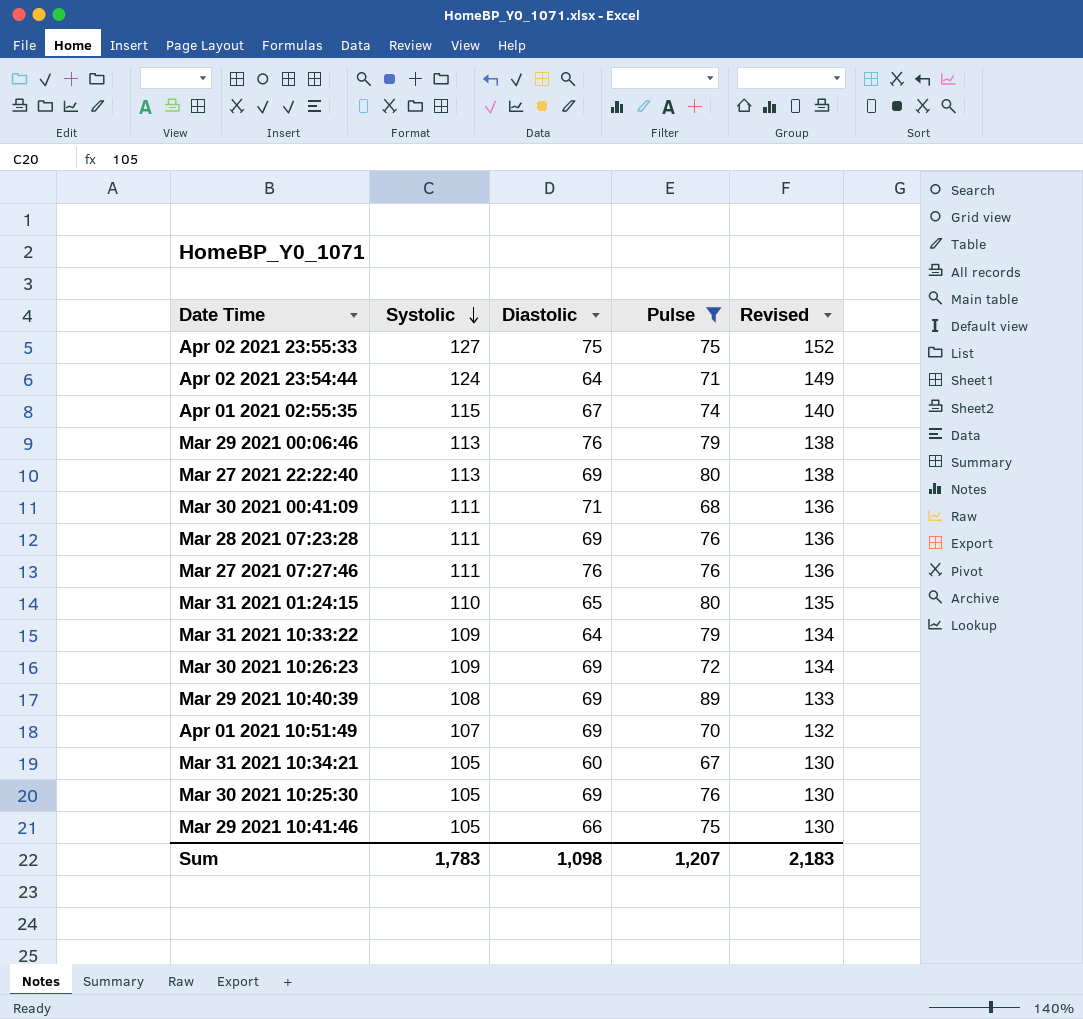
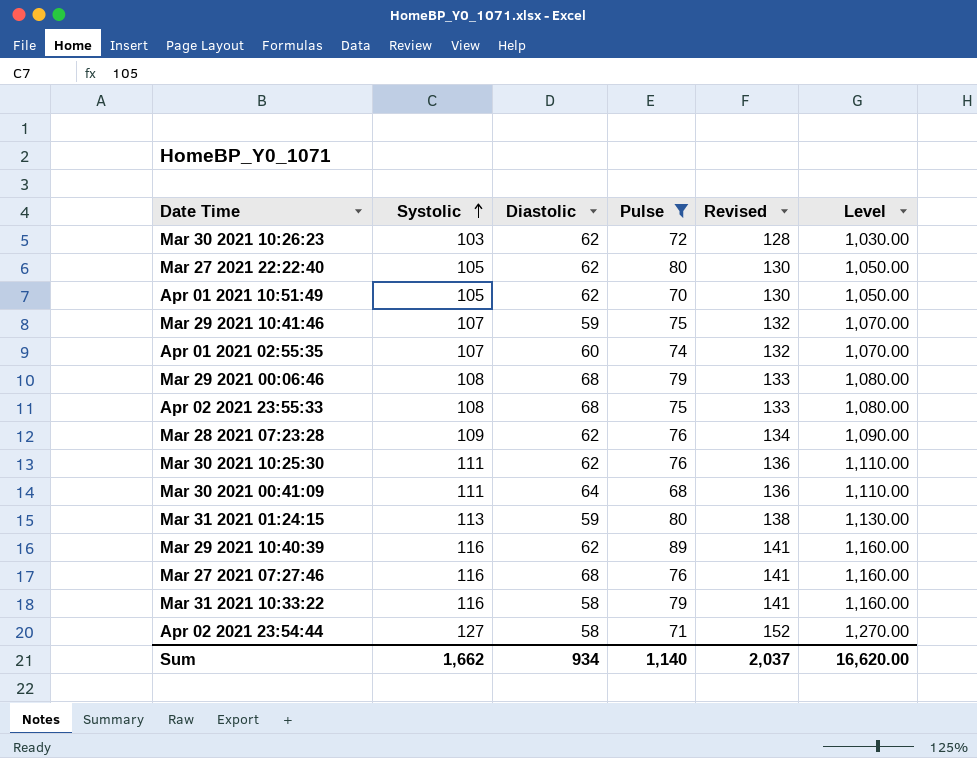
row order: Systolic descending -> Systolic ascending
column Level | formula: none -> [Systolic] * 10
row Mar 31 2021 10:34:21: 105 | 60 | 67 | 130 -> none
Mar 30 2021 10:26:23 | Systolic: 109 -> 103
Mar 30 2021 10:26:23 | Diastolic: 69 -> 62
Mar 30 2021 10:26:23 | Revised: 134 -> 128
Mar 27 2021 22:22:40 | Systolic: 113 -> 105
Mar 27 2021 22:22:40 | Diastolic: 69 -> 62
Mar 27 2021 22:22:40 | Revised: 138 -> 130
Apr 01 2021 10:51:49 | Systolic: 107 -> 105
Apr 01 2021 10:51:49 | Diastolic: 69 -> 62
Apr 01 2021 10:51:49 | Revised: 132 -> 130
Mar 29 2021 10:41:46 | Systolic: 105 -> 107
Mar 29 2021 10:41:46 | Diastolic: 66 -> 59
Mar 29 2021 10:41:46 | Revised: 130 -> 132
Apr 01 2021 02:55:35 | Systolic: 115 -> 107
Apr 01 2021 02:55:35 | Diastolic: 67 -> 60
Apr 01 2021 02:55:35 | Revised: 140 -> 132
Mar 29 2021 00:06:46 | Systolic: 113 -> 108
Mar 29 2021 00:06:46 | Diastolic: 76 -> 68
Mar 29 2021 00:06:46 | Revised: 138 -> 133
Apr 02 2021 23:55:33 | Systolic: 127 -> 108
Apr 02 2021 23:55:33 | Diastolic: 75 -> 68
Apr 02 2021 23:55:33 | Revised: 152 -> 133
Mar 28 2021 07:23:28 | Systolic: 111 -> 109
Mar 28 2021 07:23:28 | Diastolic: 69 -> 62
Mar 28 2021 07:23:28 | Revised: 136 -> 134
Mar 30 2021 10:25:30 | Systolic: 105 -> 111
Mar 30 2021 10:25:30 | Diastolic: 69 -> 62
Mar 30 2021 10:25:30 | Revised: 130 -> 136
Mar 30 2021 00:41:09 | Diastolic: 71 -> 64
Mar 31 2021 01:24:15 | Systolic: 110 -> 113
Mar 31 2021 01:24:15 | Diastolic: 65 -> 59
Mar 31 2021 01:24:15 | Revised: 135 -> 138
Mar 29 2021 10:40:39 | Systolic: 108 -> 116
Mar 29 2021 10:40:39 | Diastolic: 69 -> 62
Mar 29 2021 10:40:39 | Revised: 133 -> 141
Mar 27 2021 07:27:46 | Systolic: 111 -> 116
Mar 27 2021 07:27:46 | Diastolic: 76 -> 68
Mar 27 2021 07:27:46 | Revised: 136 -> 141
Mar 31 2021 10:33:22 | Systolic: 109 -> 116
Mar 31 2021 10:33:22 | Diastolic: 64 -> 58
Mar 31 2021 10:33:22 | Revised: 134 -> 141
Apr 02 2021 23:54:44 | Systolic: 124 -> 127
Apr 02 2021 23:54:44 | Diastolic: 64 -> 58
Apr 02 2021 23:54:44 | Revised: 149 -> 152
Sum | Systolic: 1,783 -> 1,662
Sum | Diastolic: 1,098 -> 934
Sum | Pulse: 1,207 -> 1,140
Sum | Revised: 2,183 -> 2,037

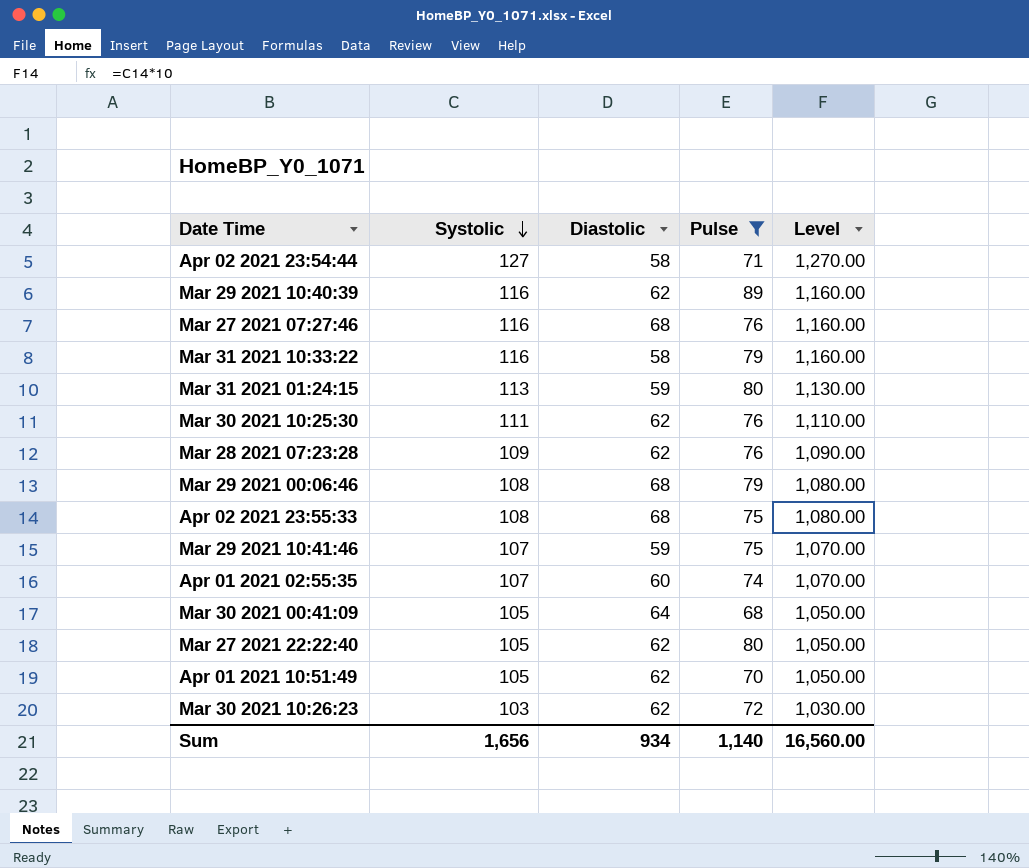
row order: Systolic ascending -> Systolic descending
column Revised | formula: [Systolic] + 25 -> none
Mar 30 2021 00:41:09 | Systolic: 111 -> 105
Mar 30 2021 00:41:09 | Level: 1,110.00 -> 1,050.00
Sum | Systolic: 1,662 -> 1,656
Sum | Level: 16,620.00 -> 16,560.00

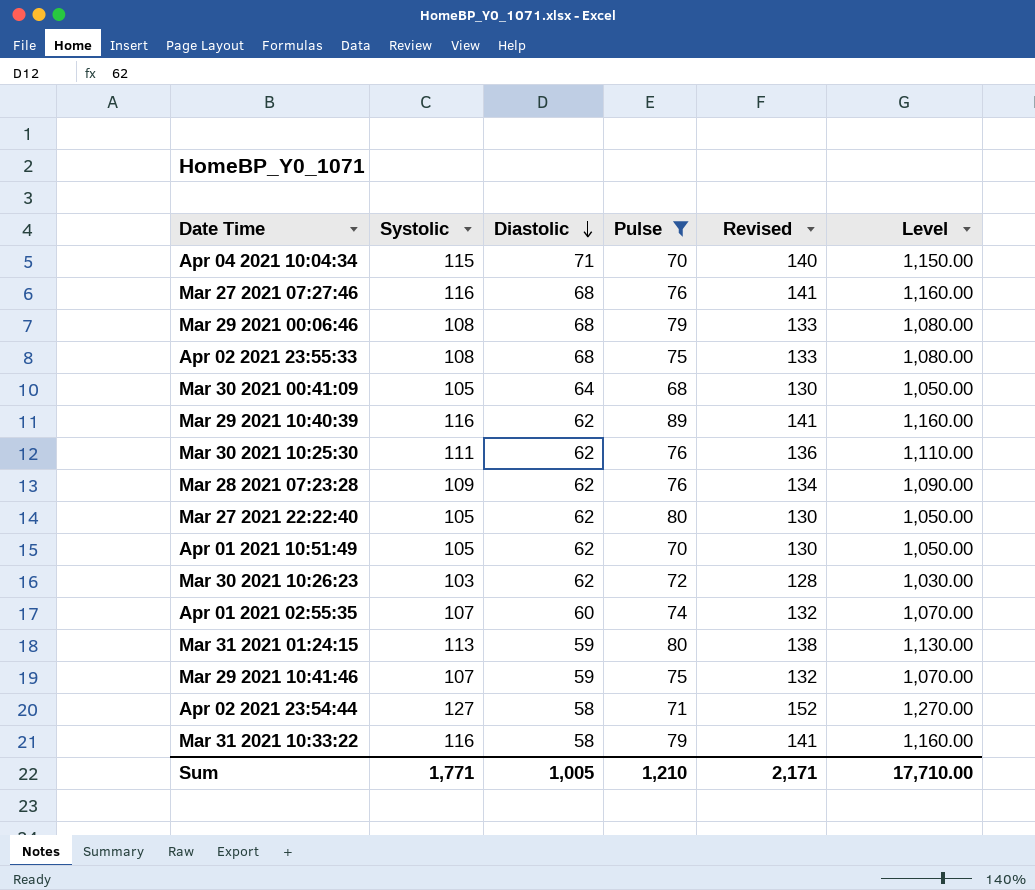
row order: Systolic descending -> Diastolic descending
column Revised | formula: none -> [Systolic] + 25
row Apr 04 2021 10:04:34: none -> 115 | 71 | 70 | 140 | 1,150.00
Sum | Systolic: 1,656 -> 1,771
Sum | Diastolic: 934 -> 1,005
Sum | Pulse: 1,140 -> 1,210
Sum | Level: 16,560.00 -> 17,710.00

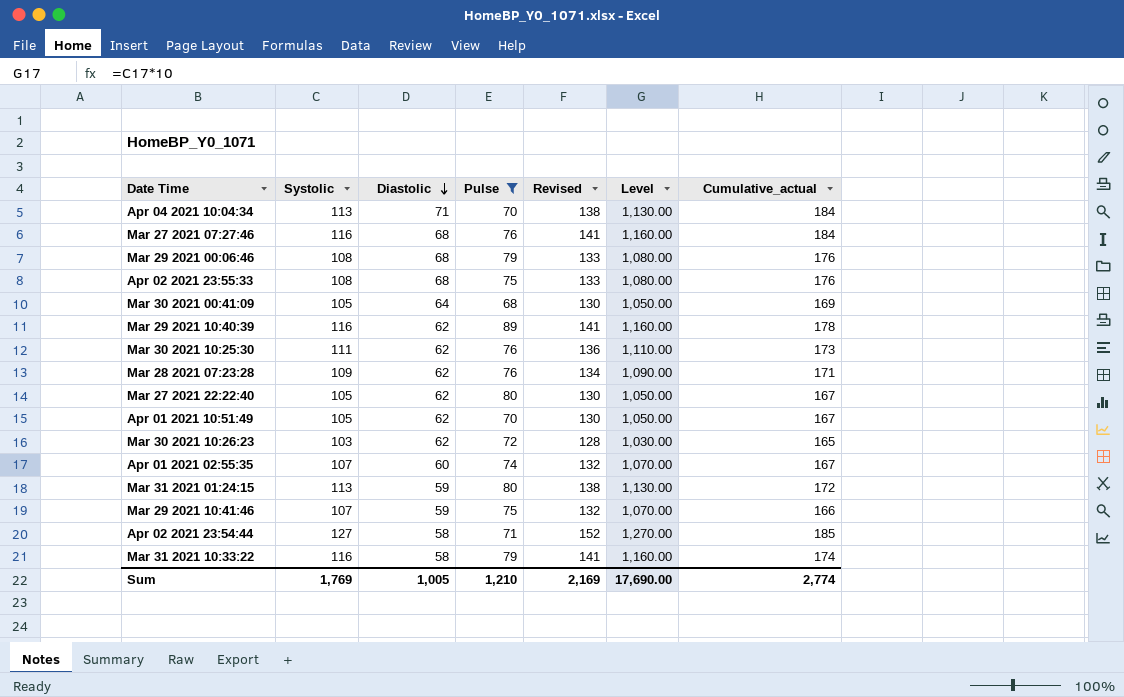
column Cumulative_actual | formula: none -> [Systolic] + [Diastolic]
Apr 04 2021 10:04:34 | Systolic: 115 -> 113
Apr 04 2021 10:04:34 | Revised: 140 -> 138
Apr 04 2021 10:04:34 | Level: 1,150.00 -> 1,130.00
Sum | Systolic: 1,771 -> 1,769
Sum | Revised: 2,171 -> 2,169
Sum | Level: 17,710.00 -> 17,690.00

